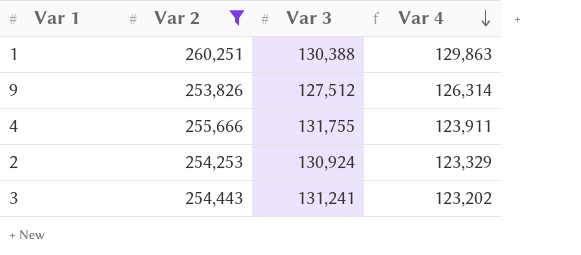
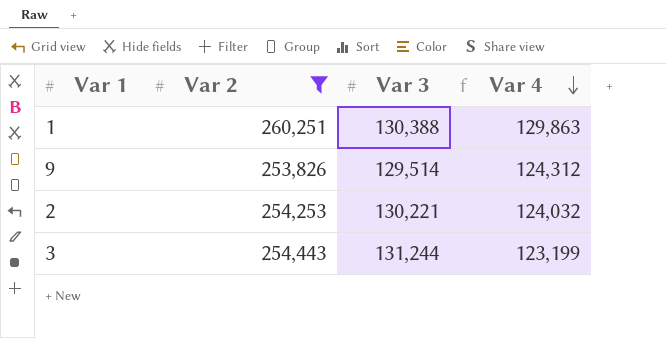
row 4: 255,666 | 131,755 | 123,911 -> none
9 | Var 3: 127,512 -> 129,514
9 | Var 4: 126,314 -> 124,312
2 | Var 3: 130,924 -> 130,221
2 | Var 4: 123,329 -> 124,032
3 | Var 3: 131,241 -> 131,244
3 | Var 4: 123,202 -> 123,199

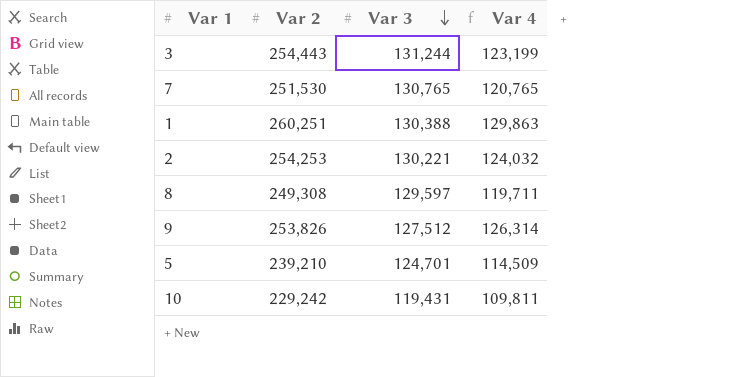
filter: Var 2 >= 253,826 -> none
row order: Var 4 descending -> Var 3 descending
9 | Var 3: 129,514 -> 127,512
9 | Var 4: 124,312 -> 126,314

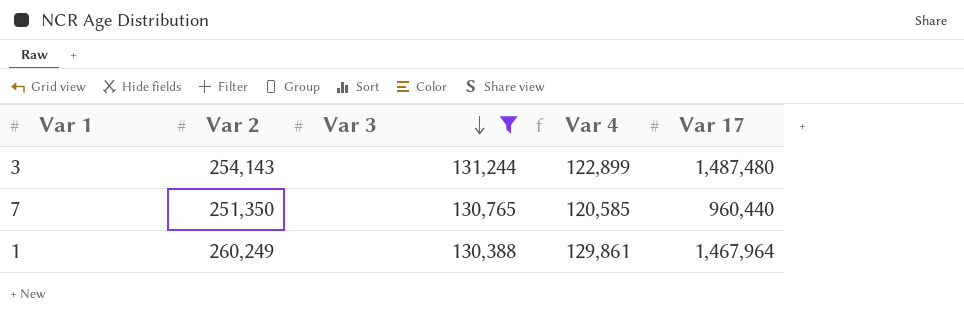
filter: none -> Var 3 >= 130,388
column Var 17 | position: none -> 5
3 | Var 2: 254,443 -> 254,143
3 | Var 4: 123,199 -> 122,899
7 | Var 2: 251,530 -> 251,350
7 | Var 4: 120,765 -> 120,585
1 | Var 2: 260,251 -> 260,249
1 | Var 4: 129,863 -> 129,861

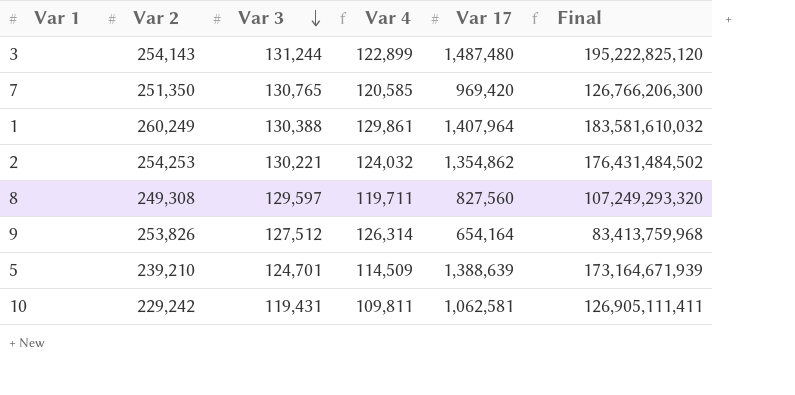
filter: Var 3 >= 130,388 -> none
column Final | formula: none -> [Var 3] * [Var 17]
7 | Var 17: 960,440 -> 969,420
1 | Var 17: 1,467,964 -> 1,407,964

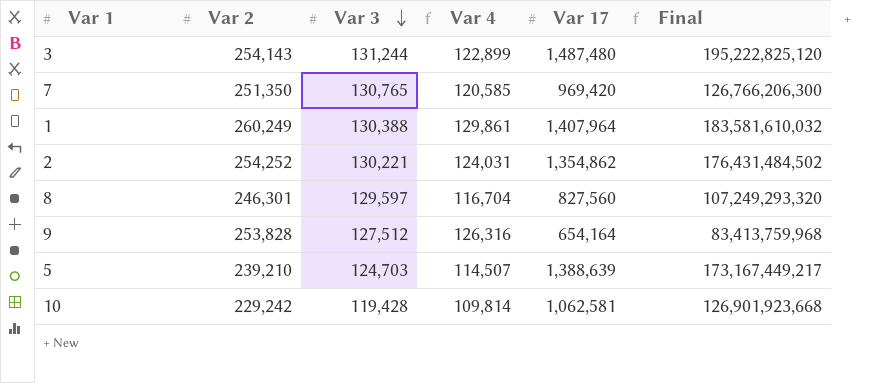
2 | Var 2: 254,253 -> 254,252
2 | Var 4: 124,032 -> 124,031
8 | Var 2: 249,308 -> 246,301
8 | Var 4: 119,711 -> 116,704
9 | Var 2: 253,826 -> 253,828
9 | Var 4: 126,314 -> 126,316
5 | Var 3: 124,701 -> 124,703
5 | Var 4: 114,509 -> 114,507
5 | Final: 173,164,671,939 -> 173,167,449,217
10 | Var 3: 119,431 -> 119,428
10 | Var 4: 109,811 -> 109,814
10 | Final: 126,905,111,411 -> 126,901,923,668

